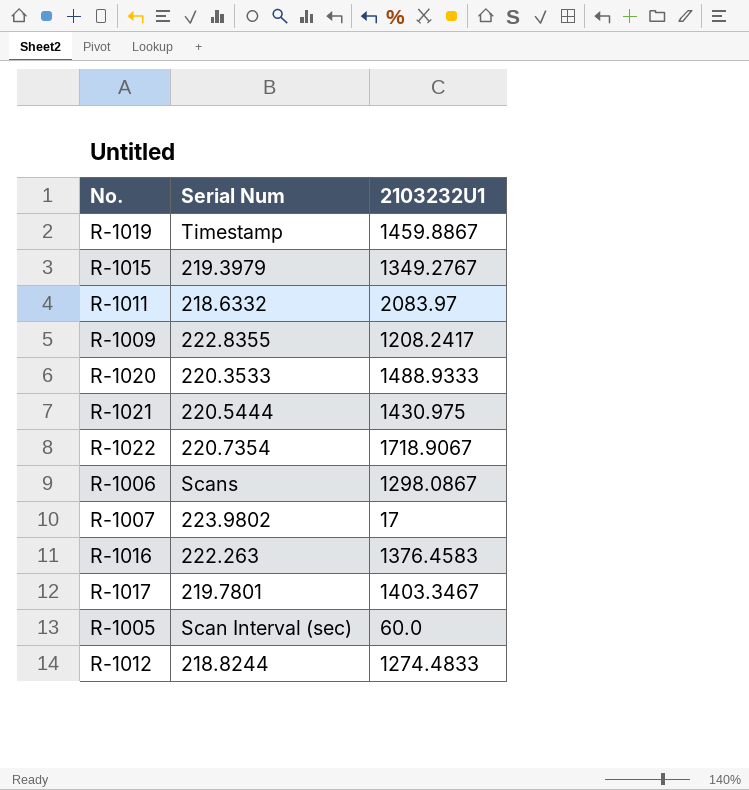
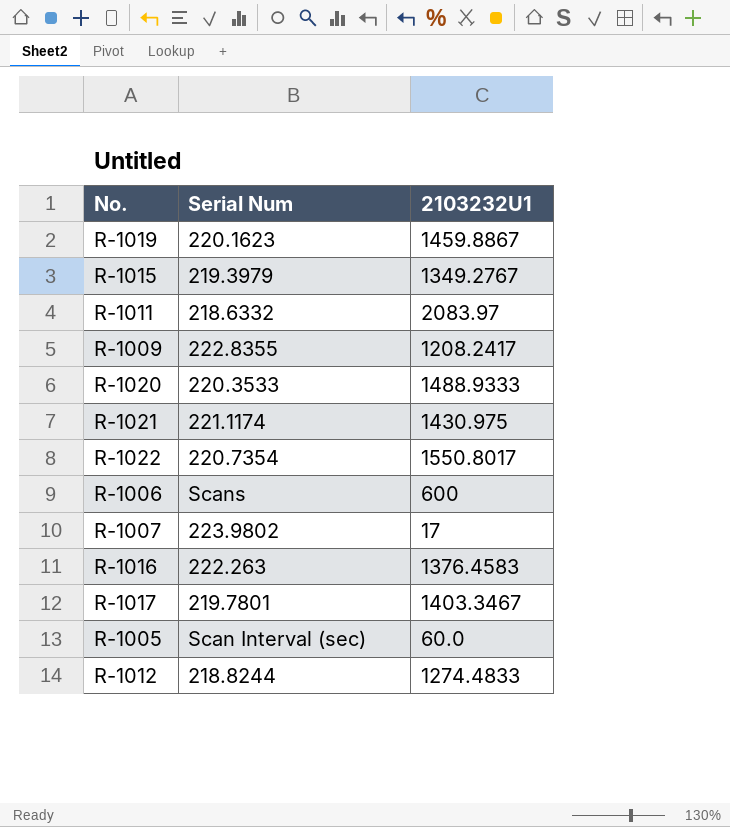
R-1019 | Serial Num: Timestamp -> 220.1623
R-1021 | Serial Num: 220.5444 -> 221.1174
R-1022 | 2103232U1: 1718.9067 -> 1550.8017
R-1006 | 2103232U1: 1298.0867 -> 600

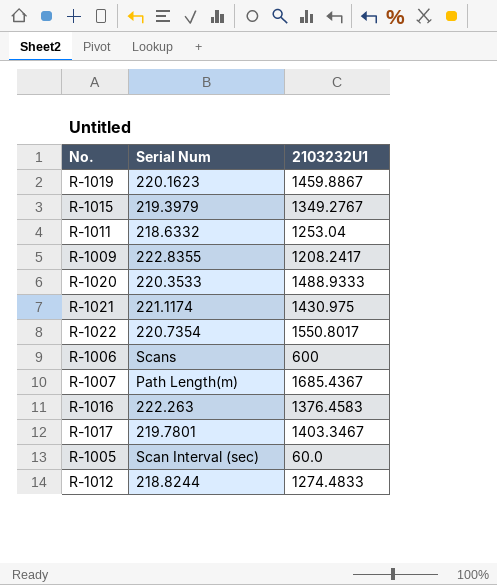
R-1011 | 2103232U1: 2083.97 -> 1253.04
R-1007 | Serial Num: 223.9802 -> Path Length(m)
R-1007 | 2103232U1: 17 -> 1685.4367

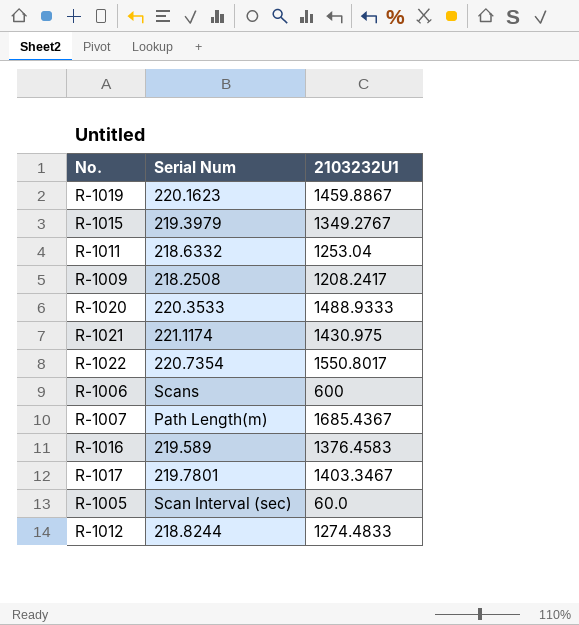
R-1009 | Serial Num: 222.8355 -> 218.2508
R-1016 | Serial Num: 222.263 -> 219.589

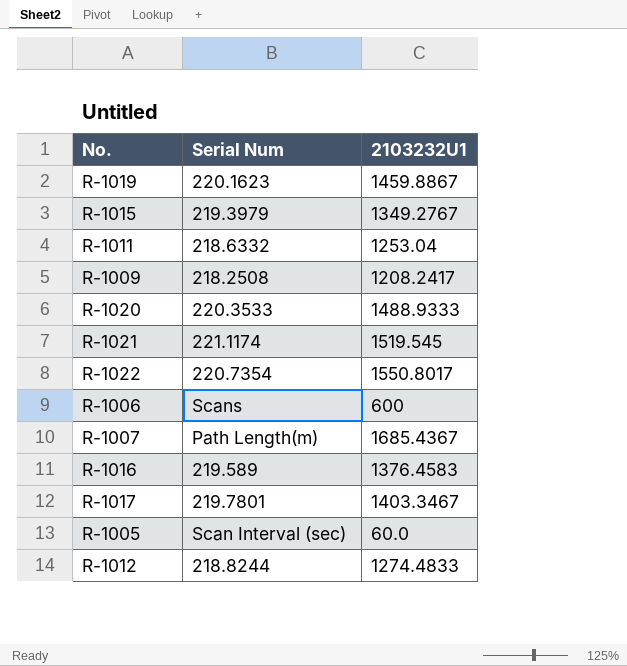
R-1021 | 2103232U1: 1430.975 -> 1519.545

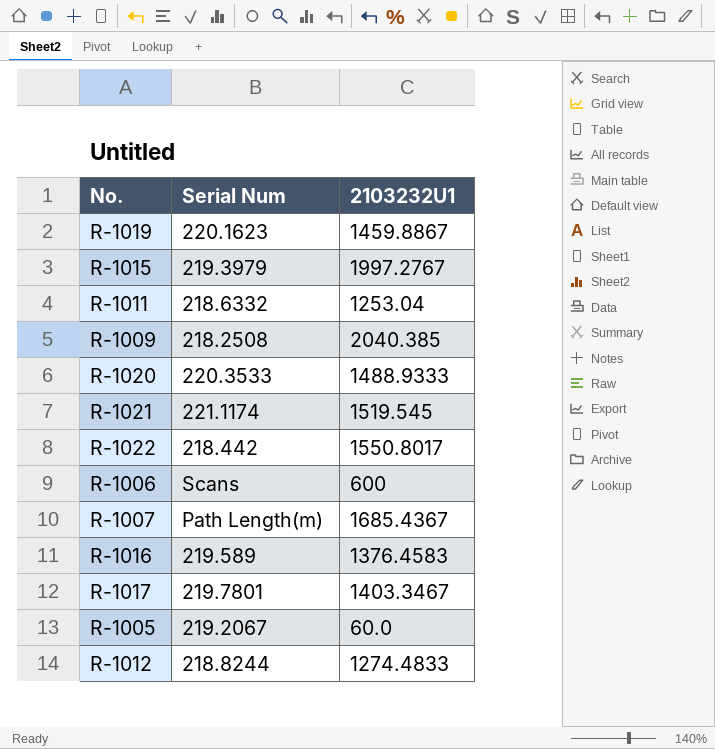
R-1015 | 2103232U1: 1349.2767 -> 1997.2767
R-1009 | 2103232U1: 1208.2417 -> 2040.385
R-1022 | Serial Num: 220.7354 -> 218.442
R-1005 | Serial Num: Scan Interval (sec) -> 219.2067

